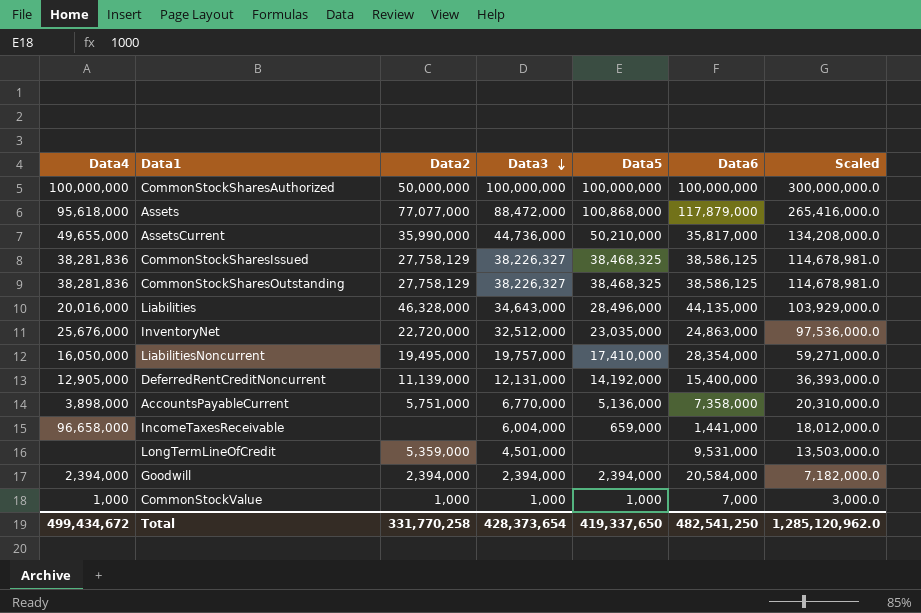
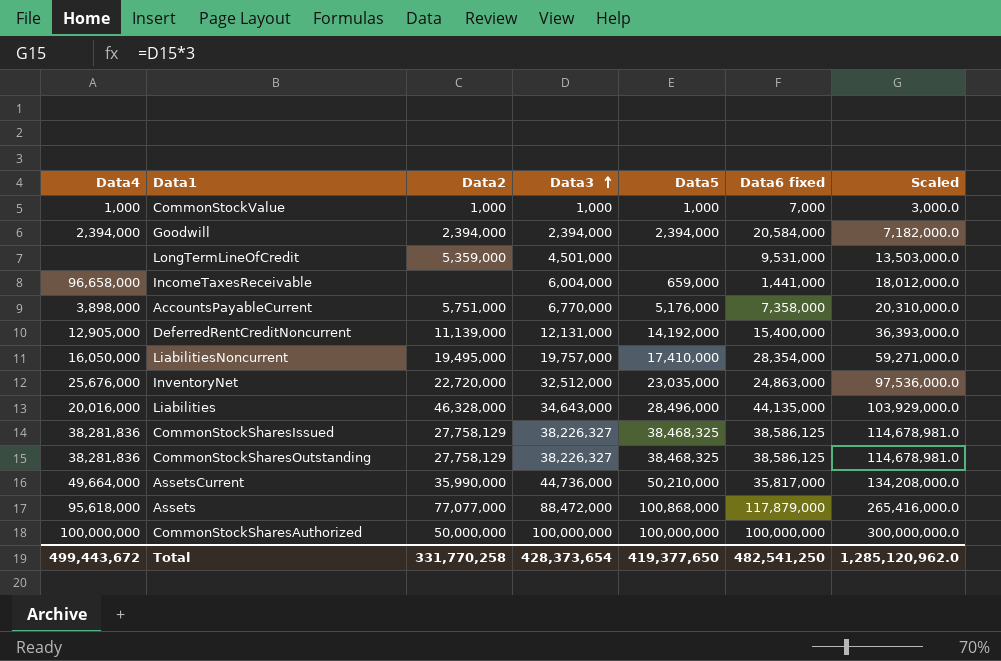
row order: Data3 descending -> Data3 ascending
column name: Data6 -> Data6 fixed
AccountsPayableCurrent | Data5: 5,136,000 -> 5,176,000
AssetsCurrent | Data4: 49,655,000 -> 49,664,000
Total | Data4: 499,434,672 -> 499,443,672
Total | Data5: 419,337,650 -> 419,377,650

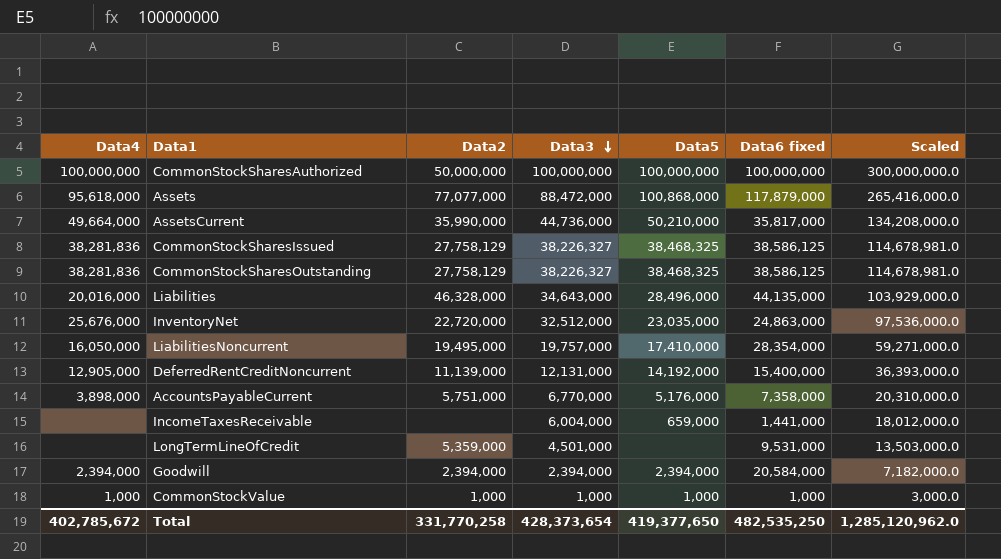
row order: Data3 ascending -> Data3 descending
IncomeTaxesReceivable | Data4: 96,658,000 -> none
CommonStockValue | Data6 fixed: 7,000 -> 1,000
Total | Data4: 499,443,672 -> 402,785,672
Total | Data6 fixed: 482,541,250 -> 482,535,250

